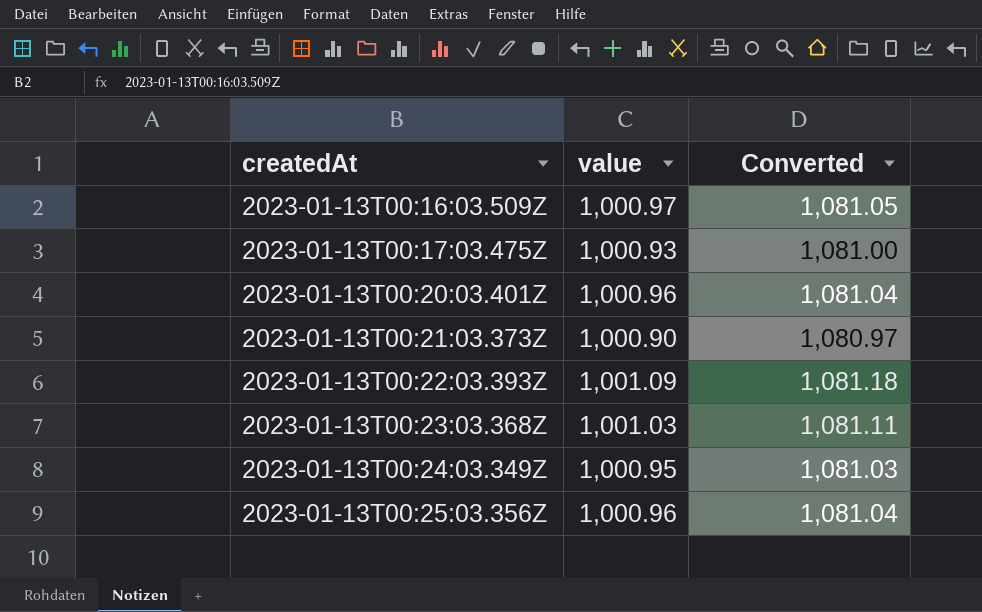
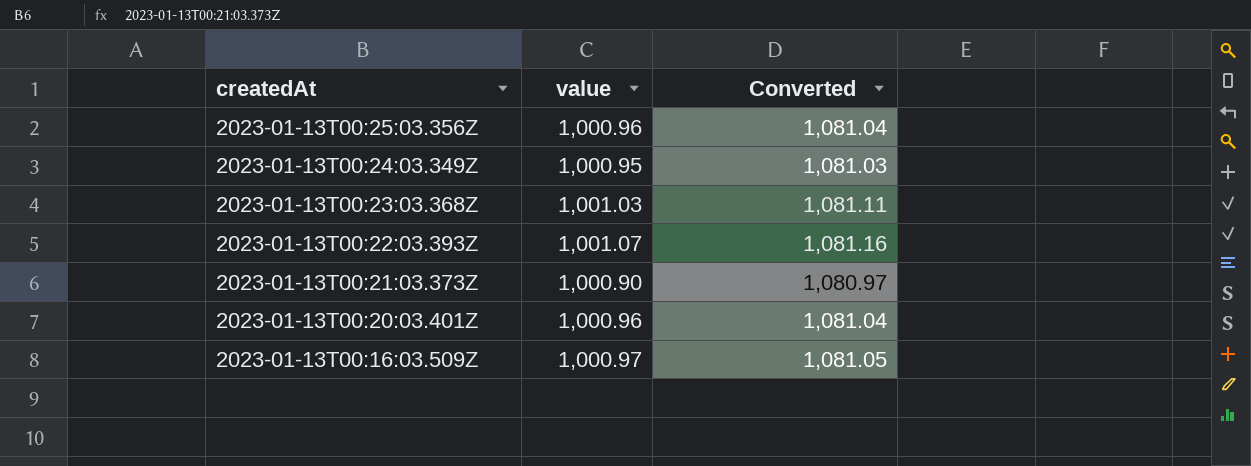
row order: createdAt ascending -> createdAt descending
row 2023-01-13T00:17:03.475Z: 1,000.93 | 1,081.00 -> none
2023-01-13T00:22:03.393Z | value: 1,001.09 -> 1,001.07
2023-01-13T00:22:03.393Z | Converted: 1,081.18 -> 1,081.16

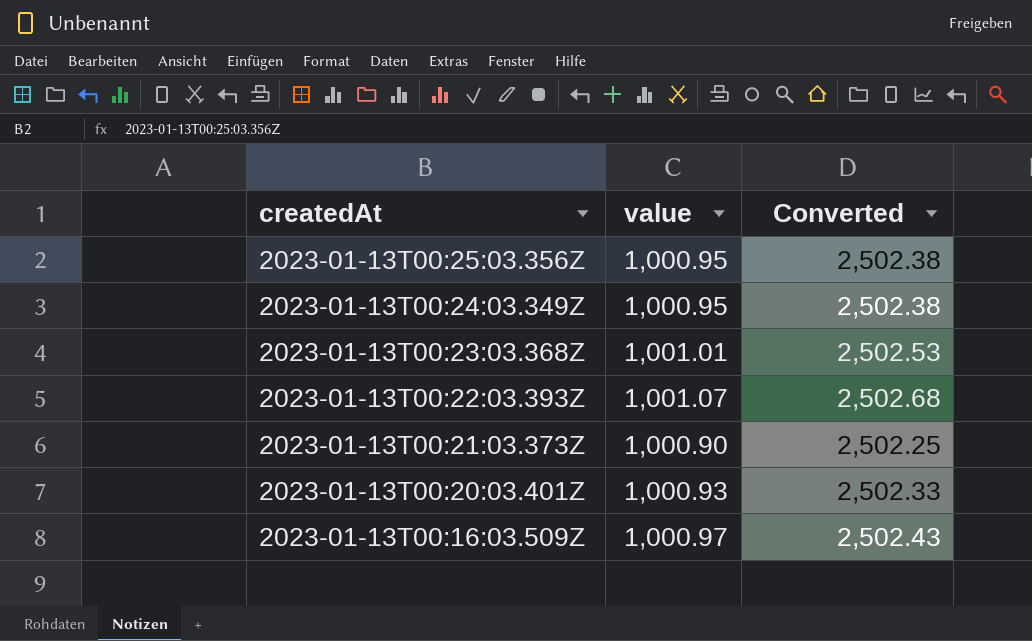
column Converted | formula: [value] * 1.08 -> [value] * 2.5
2023-01-13T00:25:03.356Z | value: 1,000.96 -> 1,000.95
2023-01-13T00:23:03.368Z | value: 1,001.03 -> 1,001.01
2023-01-13T00:20:03.401Z | value: 1,000.96 -> 1,000.93

